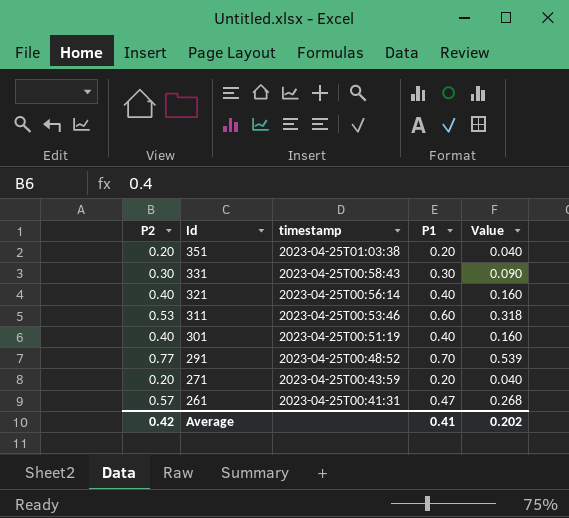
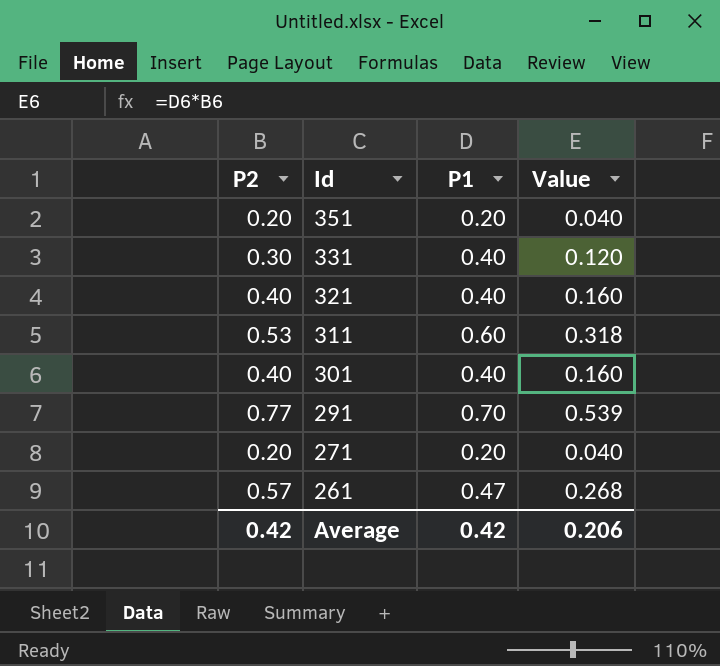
column timestamp | position: 3 -> none
331 | P1: 0.30 -> 0.40
331 | Value: 0.090 -> 0.120
Average | P1: 0.41 -> 0.42
Average | Value: 0.202 -> 0.206

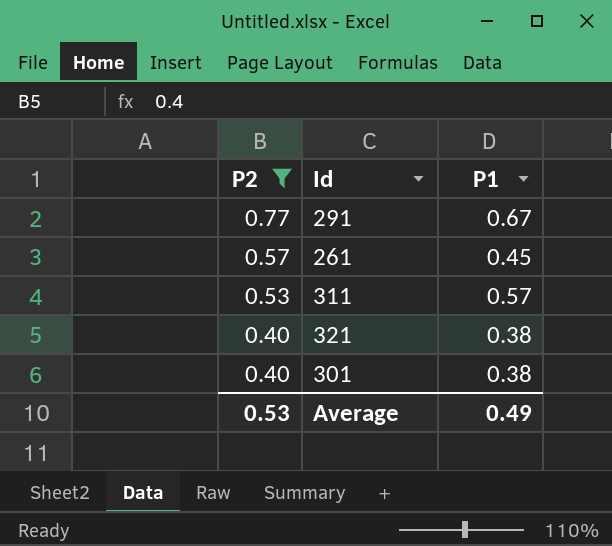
filter: none -> P2 >= 0.40
row order: Id descending -> P2 descending
column Value | formula: [P2] * [P1] -> none
291 | P1: 0.70 -> 0.67
261 | P1: 0.47 -> 0.45
311 | P1: 0.60 -> 0.57
321 | P1: 0.40 -> 0.38
301 | P1: 0.40 -> 0.38
Average | P2: 0.42 -> 0.53
Average | P1: 0.42 -> 0.49

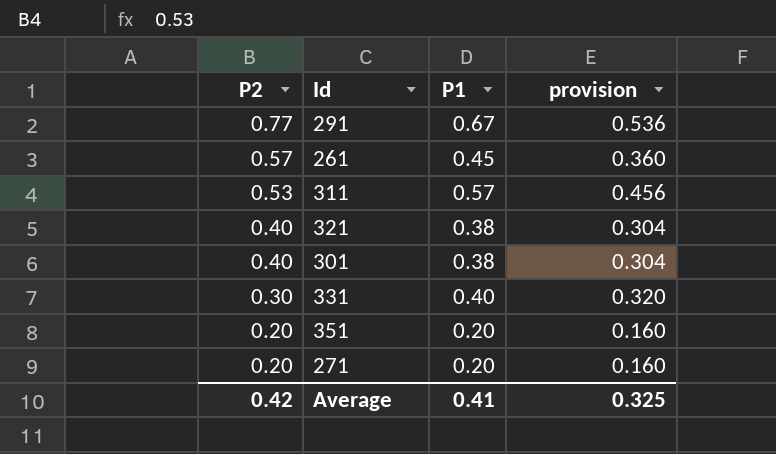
filter: P2 >= 0.40 -> none
column provision | formula: none -> [P1] * 0.8
Average | P2: 0.53 -> 0.42
Average | P1: 0.49 -> 0.41

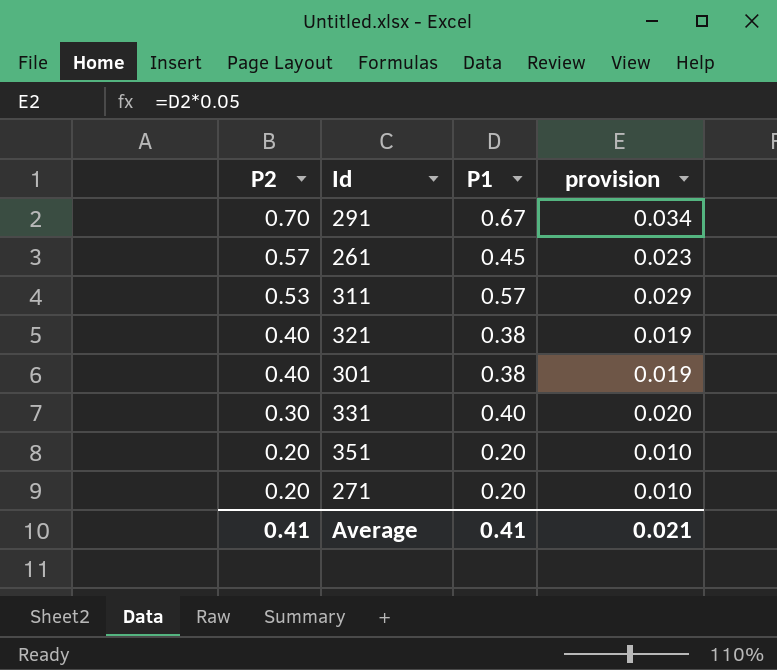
column provision | formula: [P1] * 0.8 -> [P1] * 0.05
291 | P2: 0.77 -> 0.70
Average | P2: 0.42 -> 0.41
Average | provision: 0.325 -> 0.021

